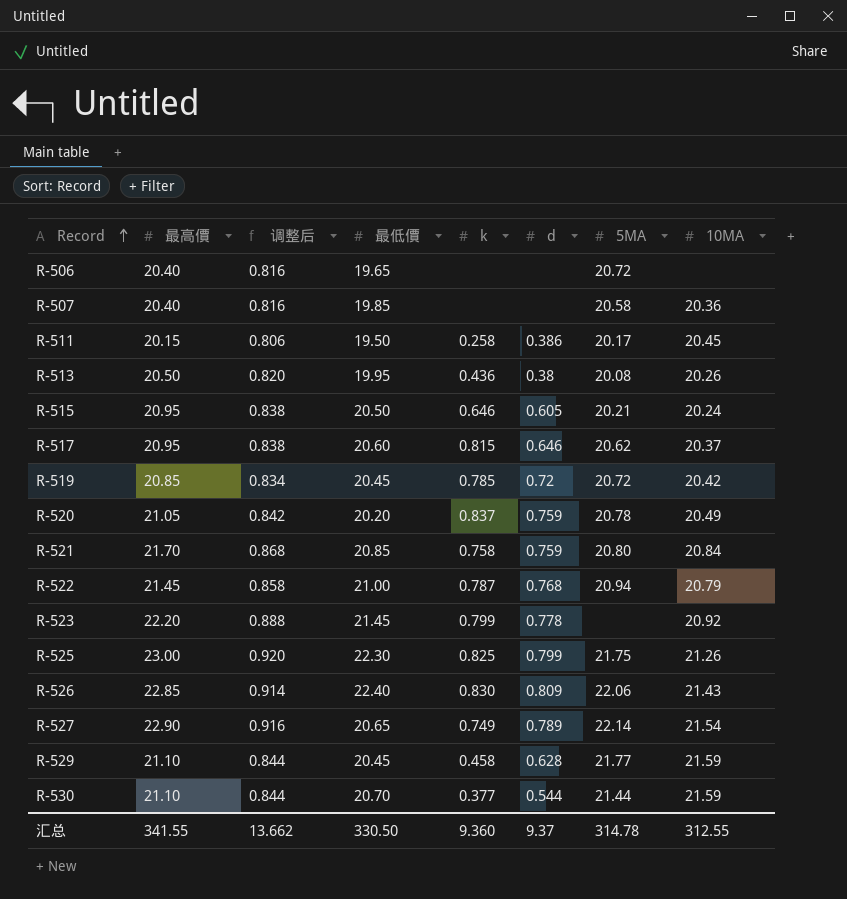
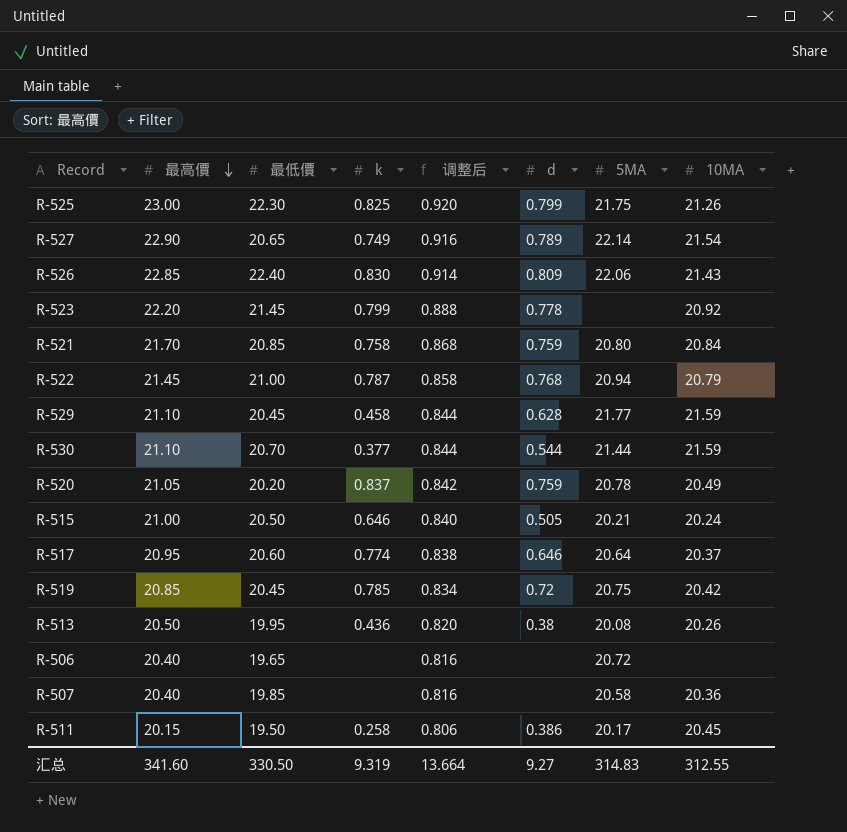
row order: Record ascending -> 最高價 descending
column 调整后 | position: 3 -> 5
R-515 | 最高價: 20.95 -> 21.00
R-515 | 调整后: 0.838 -> 0.840
R-515 | d: 0.605 -> 0.505
R-517 | k: 0.815 -> 0.774
R-517 | 5MA: 20.62 -> 20.64
R-519 | 5MA: 20.72 -> 20.75
汇总 | 最高價: 341.55 -> 341.60
汇总 | k: 9.360 -> 9.319
汇总 | 调整后: 13.662 -> 13.664
汇总 | d: 9.37 -> 9.27
汇总 | 5MA: 314.78 -> 314.83

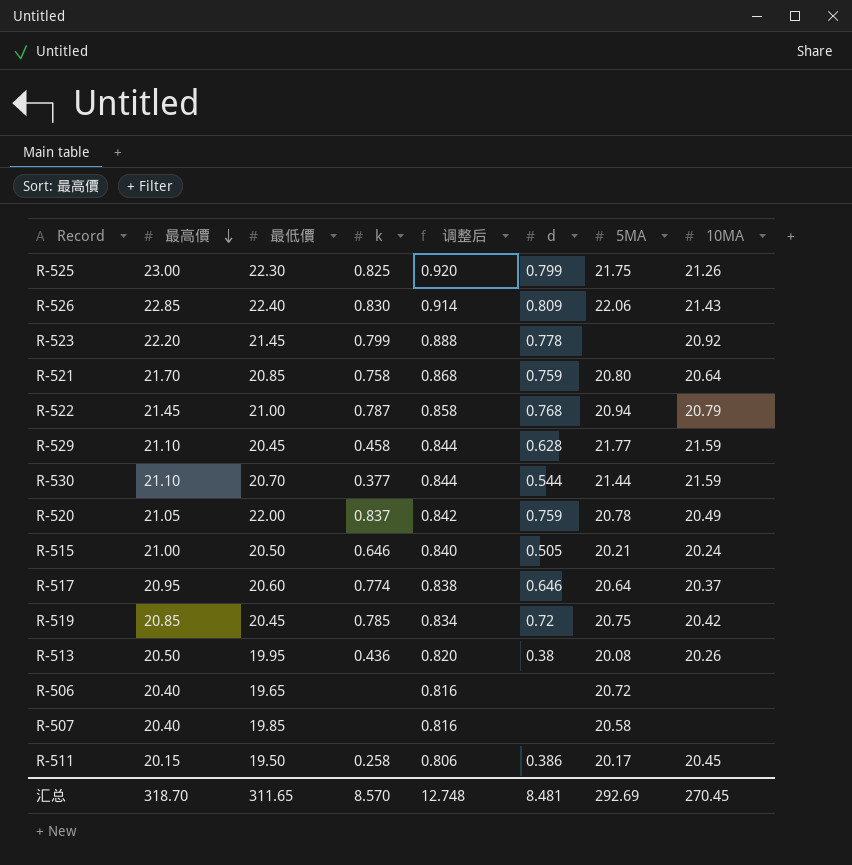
row R-527: 22.90 | 20.65 | 0.749 | 0.916 | 0.789 | 22.14 | 21.54 -> none
R-521 | 10MA: 20.84 -> 20.64
R-520 | 最低價: 20.20 -> 22.00
R-507 | 10MA: 20.36 -> none
汇总 | 最高價: 341.60 -> 318.70
汇总 | 最低價: 330.50 -> 311.65
汇总 | k: 9.319 -> 8.570
汇总 | 调整后: 13.664 -> 12.748
汇总 | d: 9.27 -> 8.481
汇总 | 5MA: 314.83 -> 292.69
汇总 | 10MA: 312.55 -> 270.45

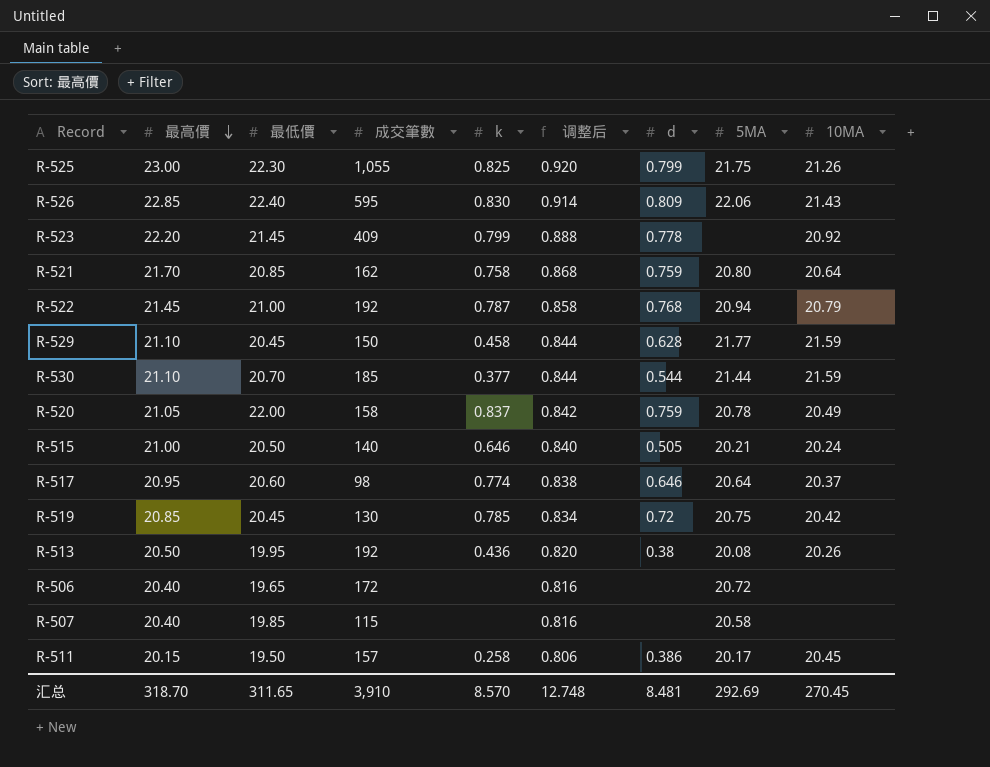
column 成交筆數 | position: none -> 4

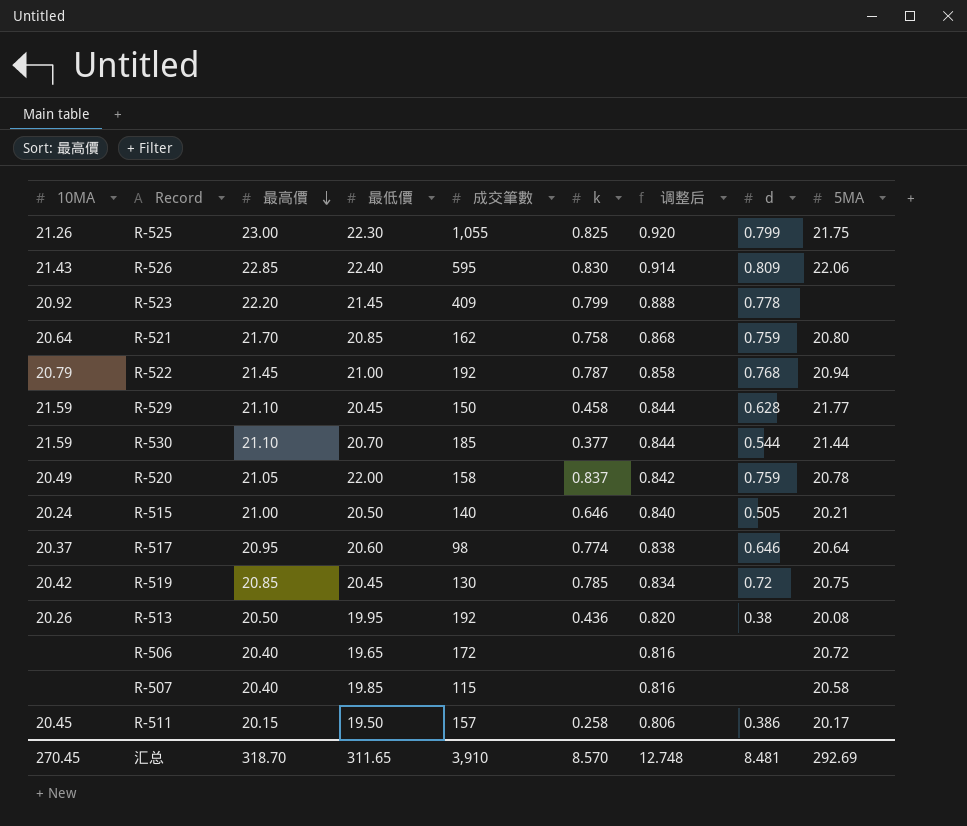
column 10MA | position: 9 -> 1

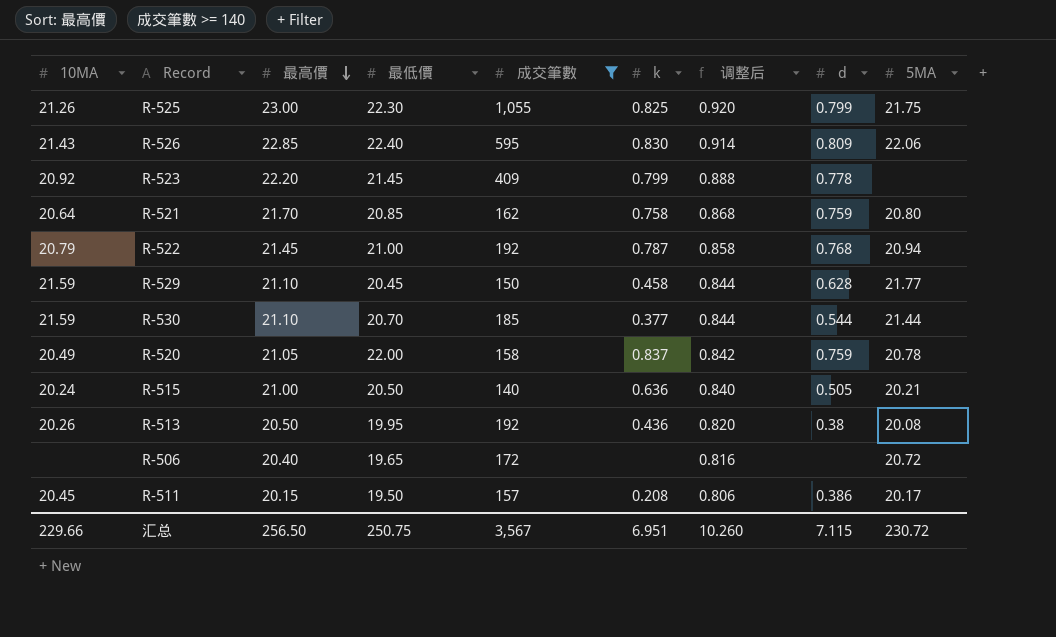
filter: none -> 成交筆數 >= 140
R-515 | k: 0.646 -> 0.636
R-511 | k: 0.258 -> 0.208
汇总 | 10MA: 270.45 -> 229.66
汇总 | 最高價: 318.70 -> 256.50
汇总 | 最低價: 311.65 -> 250.75
汇总 | 成交筆數: 3,910 -> 3,567
汇总 | k: 8.570 -> 6.951
汇总 | 调整后: 12.748 -> 10.260
汇总 | d: 8.481 -> 7.115
汇总 | 5MA: 292.69 -> 230.72

